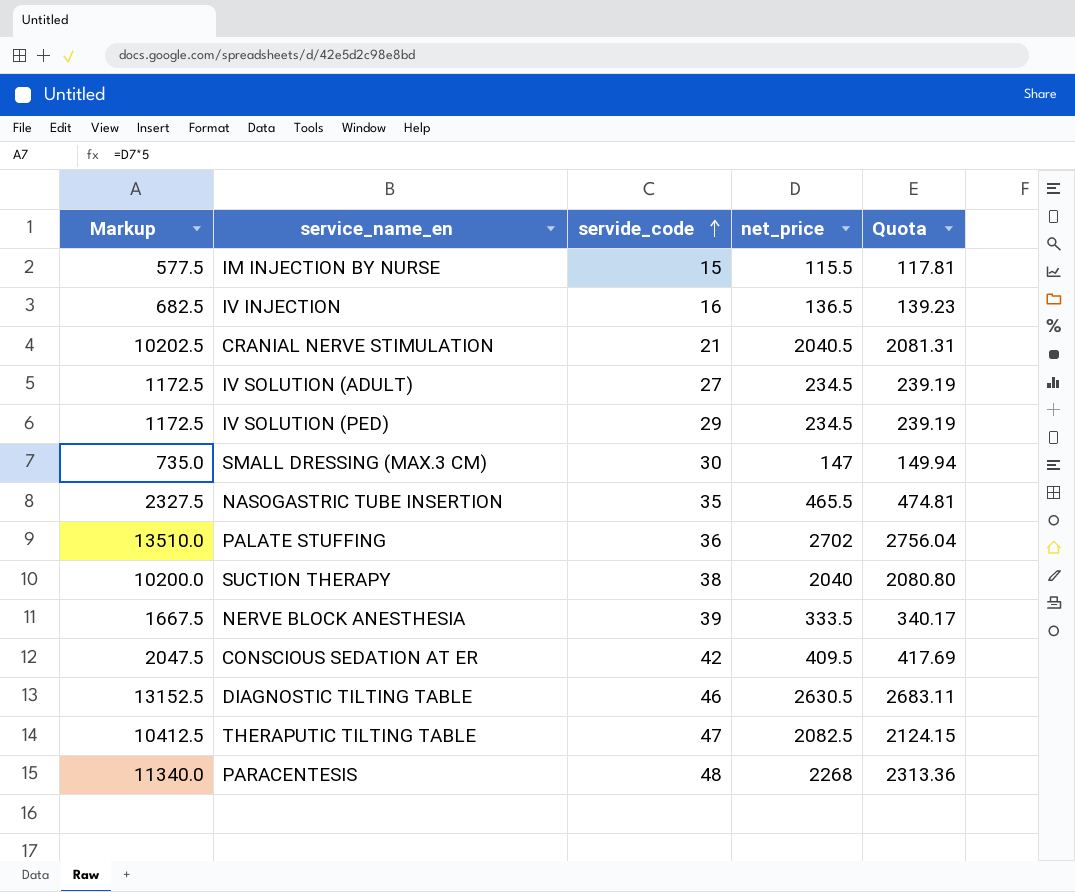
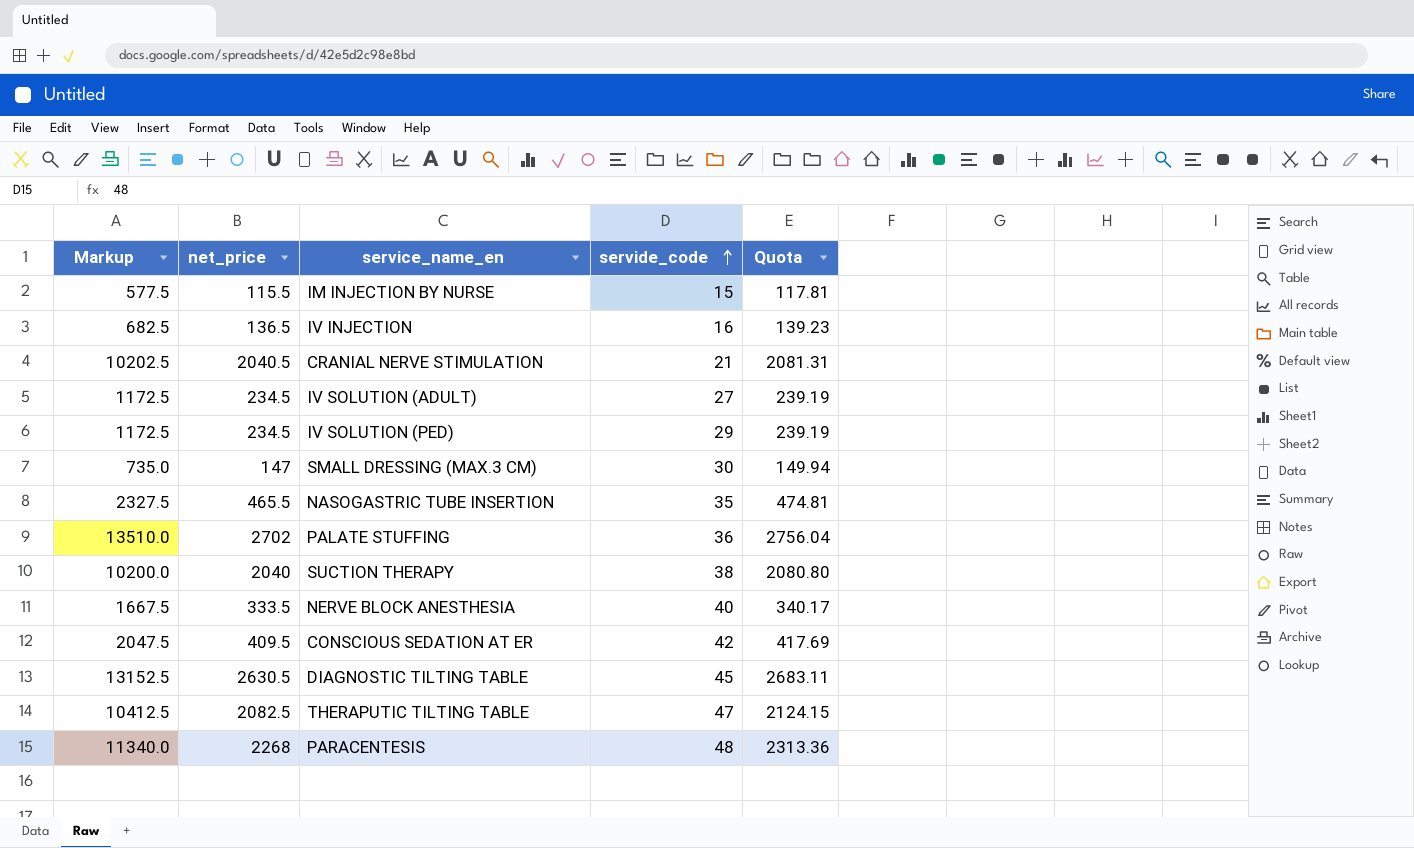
column net_price | position: 4 -> 2
NERVE BLOCK ANESTHESIA | servide_code: 39 -> 40
DIAGNOSTIC TILTING TABLE | servide_code: 46 -> 45

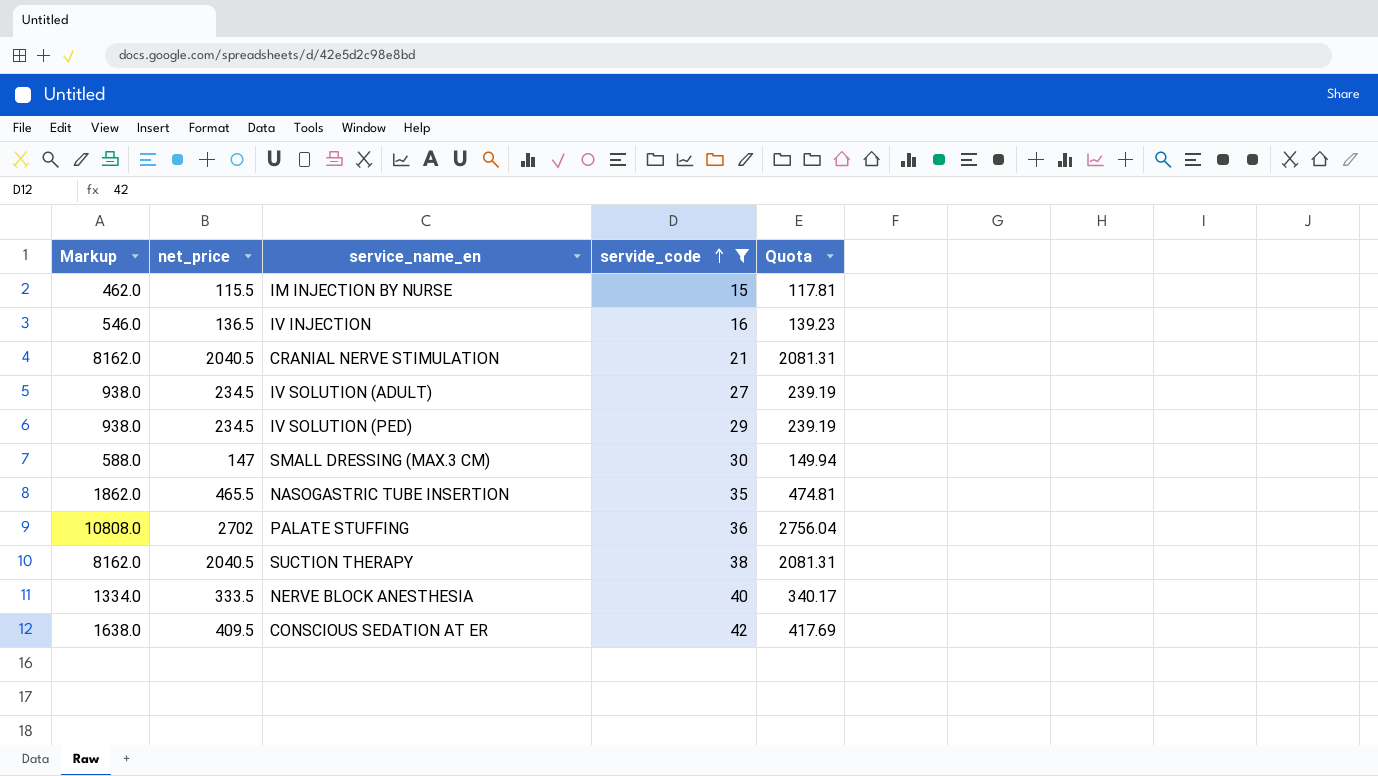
filter: none -> servide_code <= 42
column Markup | formula: [net_price] * 5 -> [net_price] * 4
SUCTION THERAPY | net_price: 2040 -> 2040.5
SUCTION THERAPY | Quota: 2080.80 -> 2081.31

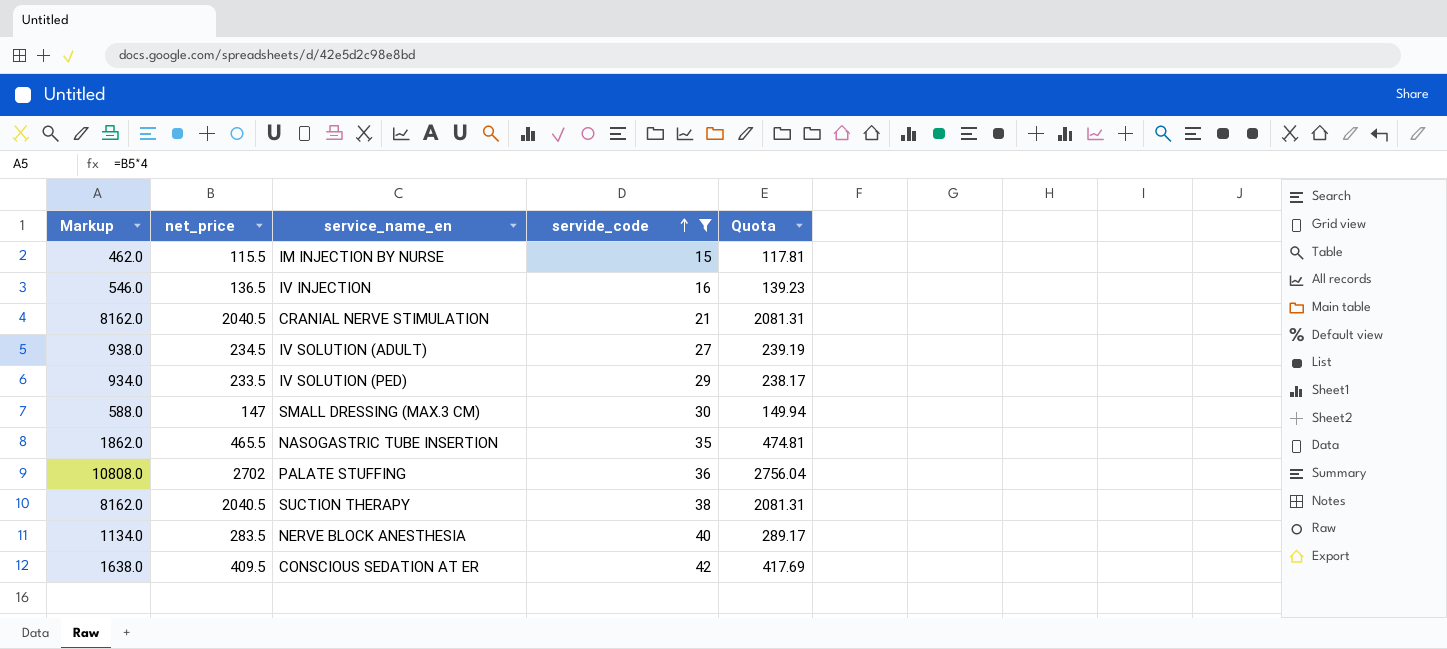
IV SOLUTION (PED) | Markup: 938.0 -> 934.0
IV SOLUTION (PED) | net_price: 234.5 -> 233.5
IV SOLUTION (PED) | Quota: 239.19 -> 238.17
NERVE BLOCK ANESTHESIA | Markup: 1334.0 -> 1134.0
NERVE BLOCK ANESTHESIA | net_price: 333.5 -> 283.5
NERVE BLOCK ANESTHESIA | Quota: 340.17 -> 289.17

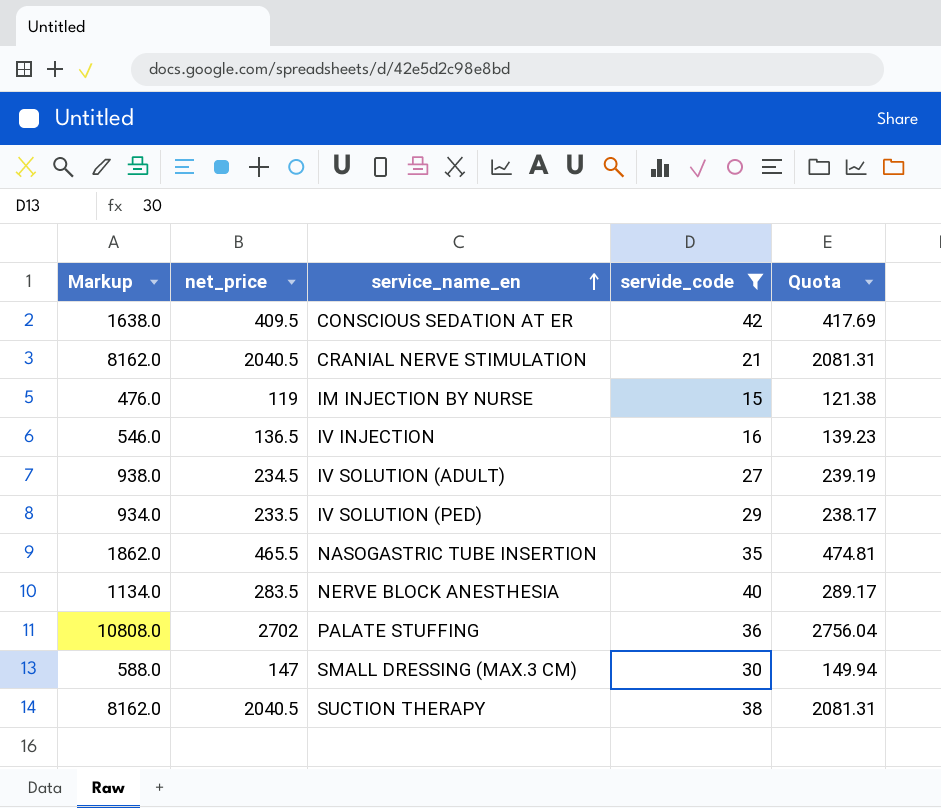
row order: servide_code ascending -> service_name_en ascending
IM INJECTION BY NURSE | Markup: 462.0 -> 476.0
IM INJECTION BY NURSE | net_price: 115.5 -> 119
IM INJECTION BY NURSE | Quota: 117.81 -> 121.38

